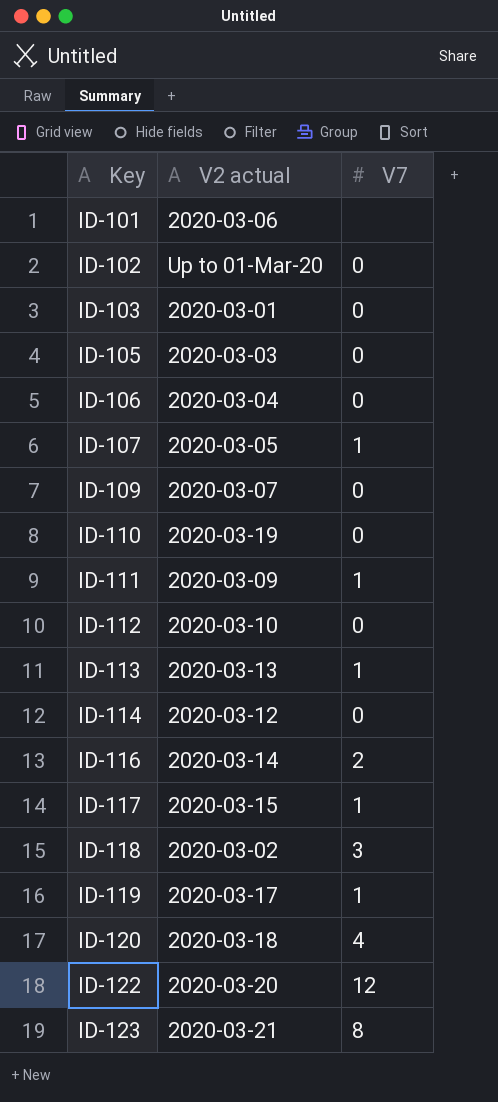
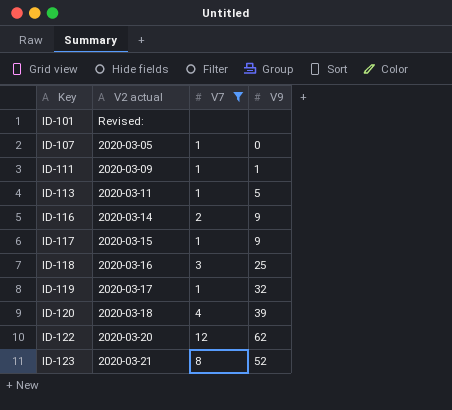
filter: none -> V7 != 0
column V9 | position: none -> 4
ID-101 | V2 actual: 2020-03-06 -> Revised:
ID-113 | V2 actual: 2020-03-13 -> 2020-03-11
ID-118 | V2 actual: 2020-03-02 -> 2020-03-16

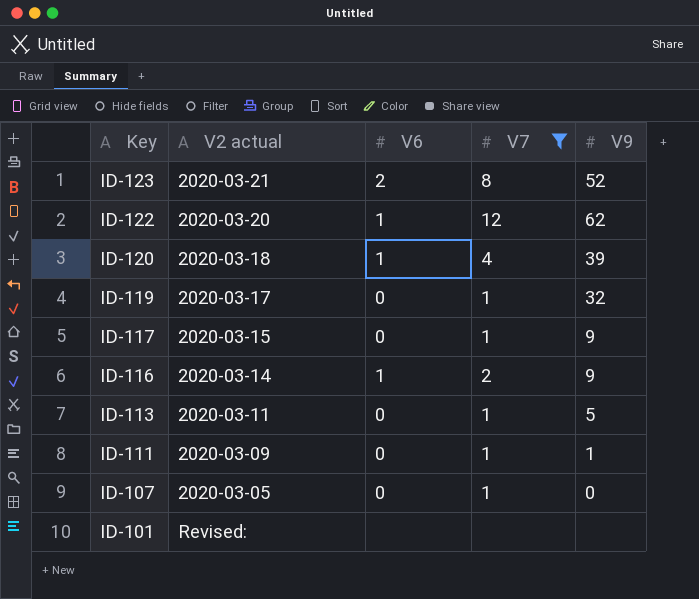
row order: Key ascending -> Key descending
column V6 | position: none -> 3
row ID-118: 2020-03-16 | 3 | 25 -> none

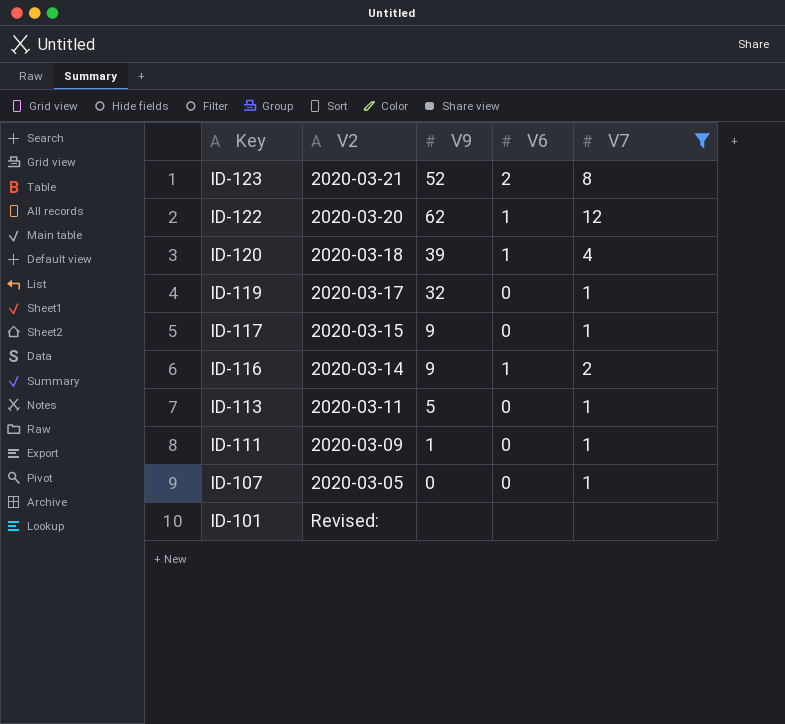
column name: V2 actual -> V2
column V9 | position: 5 -> 3

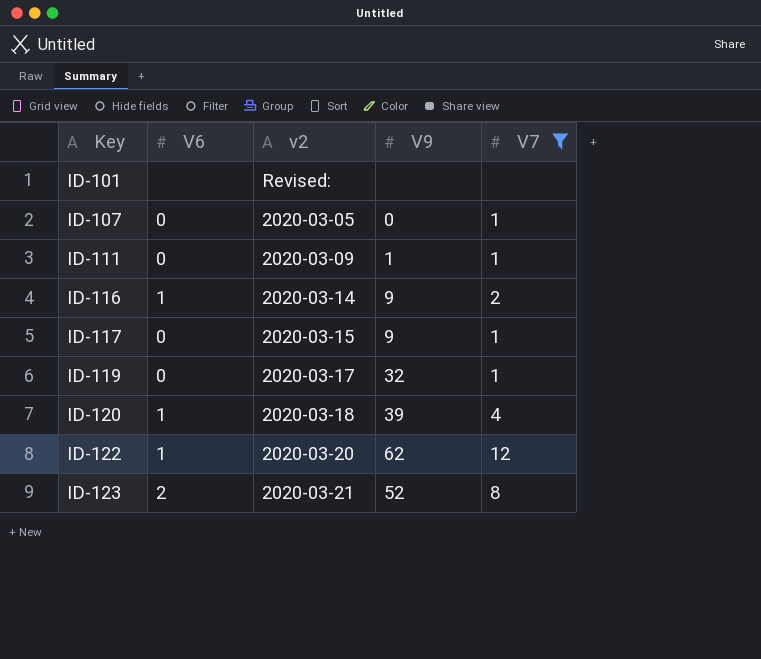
row order: Key descending -> Key ascending
column V6 | position: 4 -> 2
column name: V2 -> v2
row ID-113: 2020-03-11 | 5 | 0 | 1 -> none

